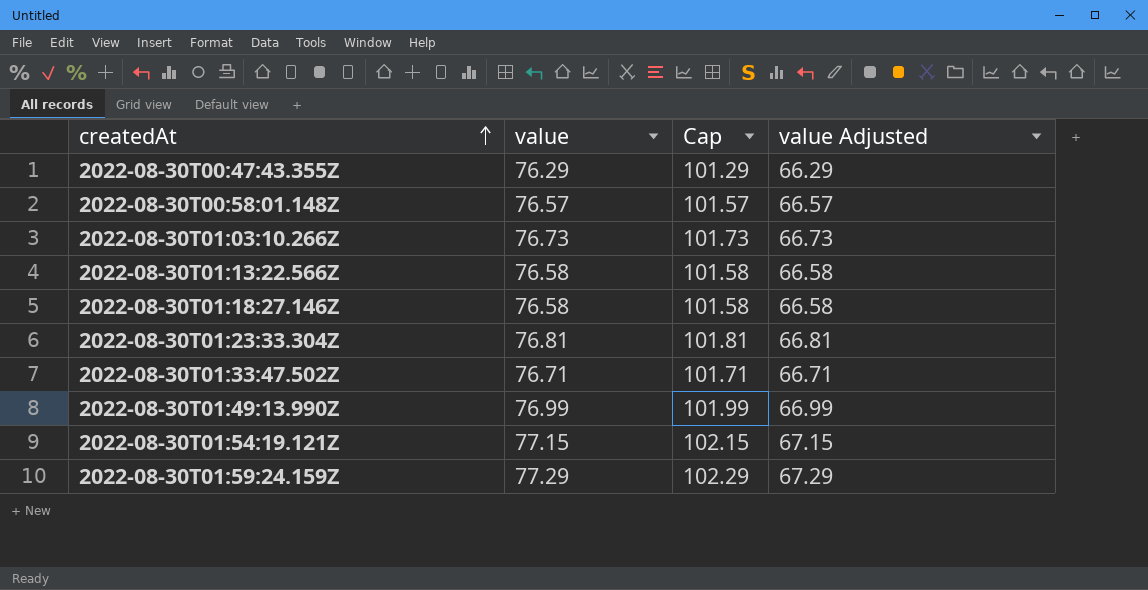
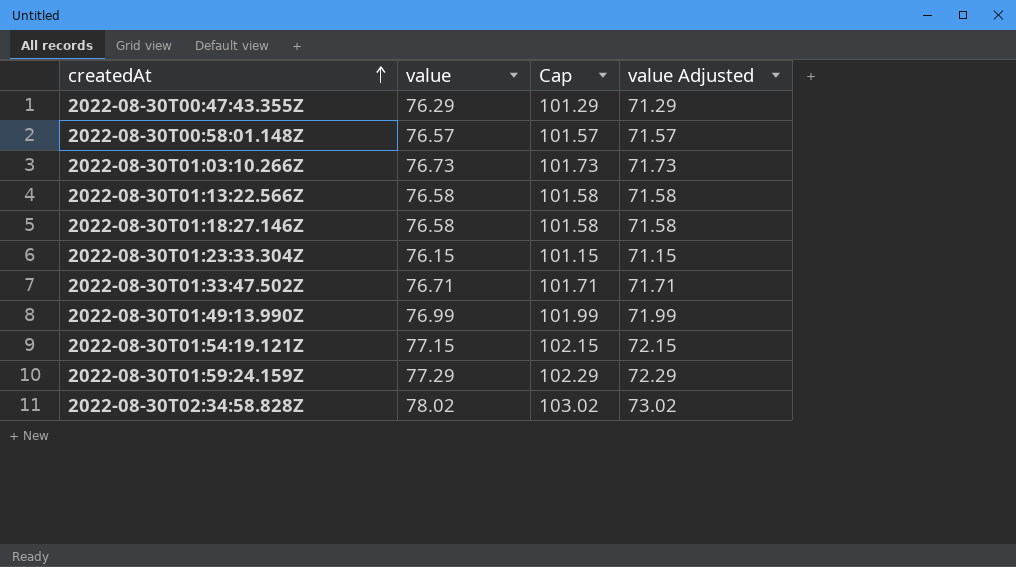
column value Adjusted | formula: [value] - 10 -> [value] - 5
2022-08-30T01:23:33.304Z | value: 76.81 -> 76.15
2022-08-30T01:23:33.304Z | Cap: 101.81 -> 101.15
row 2022-08-30T02:34:58.828Z: none -> 78.02 | 103.02 | 73.02

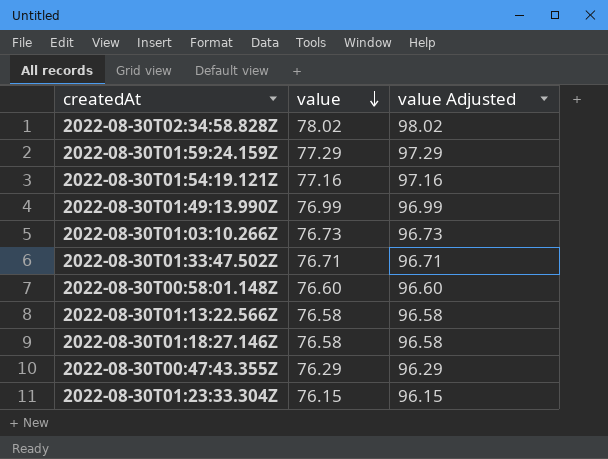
row order: createdAt ascending -> value descending
column Cap | formula: [value] + 25 -> none
column value Adjusted | formula: [value] - 5 -> [value] + 20
2022-08-30T01:54:19.121Z | value: 77.15 -> 77.16
2022-08-30T00:58:01.148Z | value: 76.57 -> 76.60

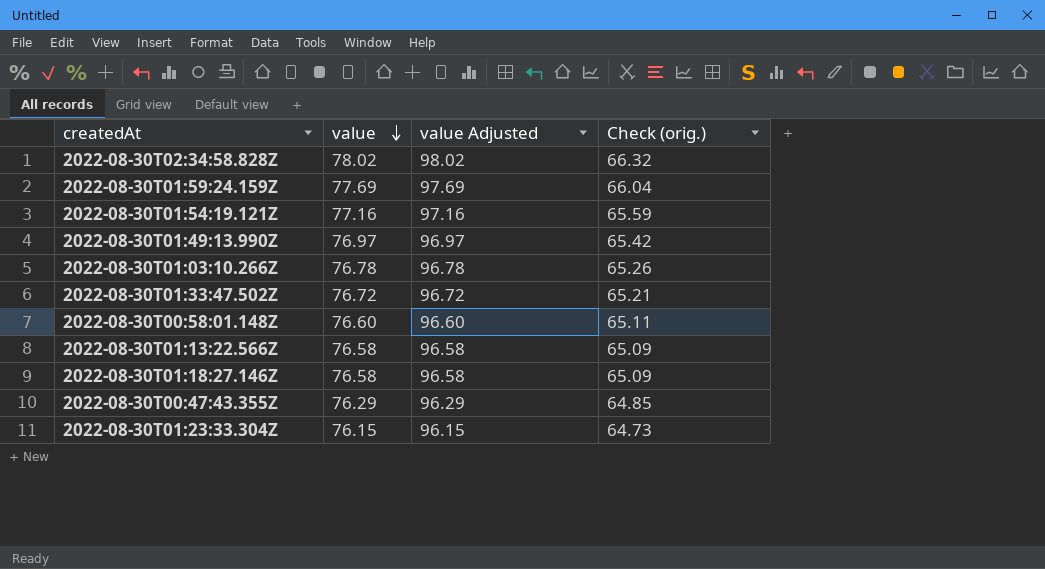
column Check (orig.) | formula: none -> [value] * 0.85
2022-08-30T01:59:24.159Z | value: 77.29 -> 77.69
2022-08-30T01:59:24.159Z | value Adjusted: 97.29 -> 97.69
2022-08-30T01:49:13.990Z | value: 76.99 -> 76.97
2022-08-30T01:49:13.990Z | value Adjusted: 96.99 -> 96.97
2022-08-30T01:03:10.266Z | value: 76.73 -> 76.78
2022-08-30T01:03:10.266Z | value Adjusted: 96.73 -> 96.78
2022-08-30T01:33:47.502Z | value: 76.71 -> 76.72
2022-08-30T01:33:47.502Z | value Adjusted: 96.71 -> 96.72

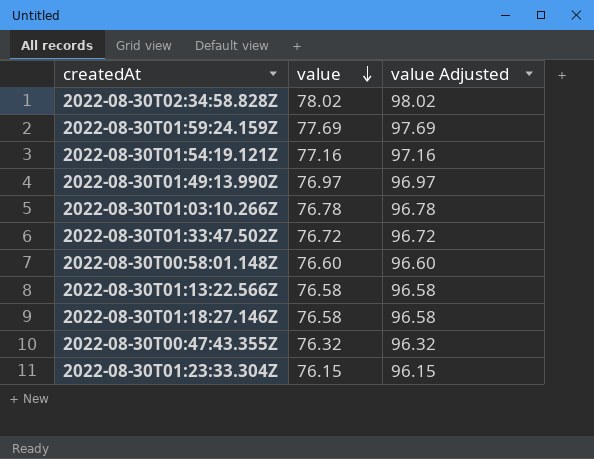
column Check (orig.) | formula: [value] * 0.85 -> none
2022-08-30T00:47:43.355Z | value: 76.29 -> 76.32
2022-08-30T00:47:43.355Z | value Adjusted: 96.29 -> 96.32

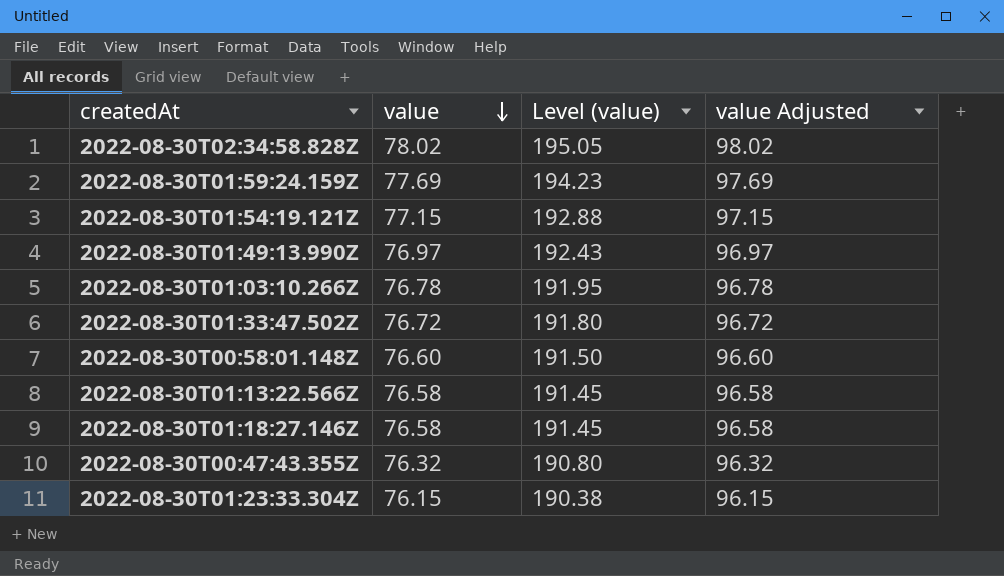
column Level (value) | formula: none -> [value] * 2.5
2022-08-30T01:54:19.121Z | value: 77.16 -> 77.15
2022-08-30T01:54:19.121Z | value Adjusted: 97.16 -> 97.15

